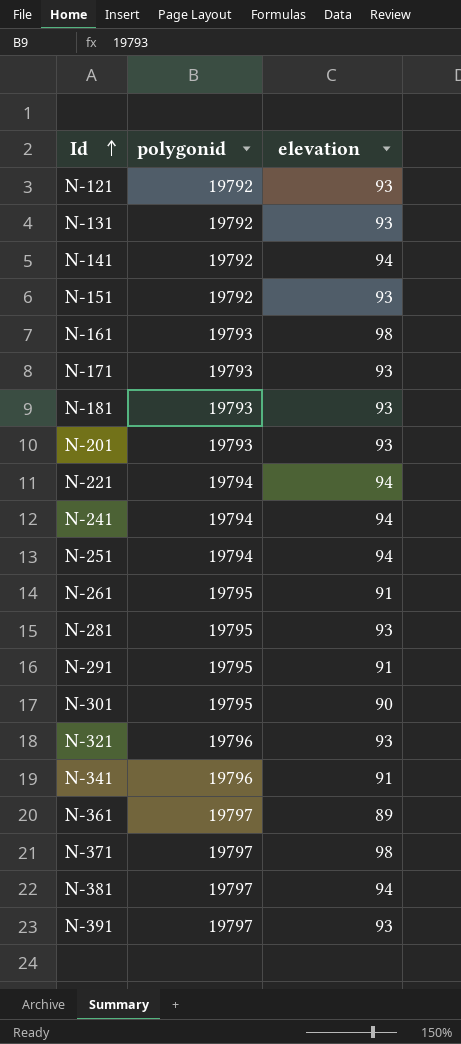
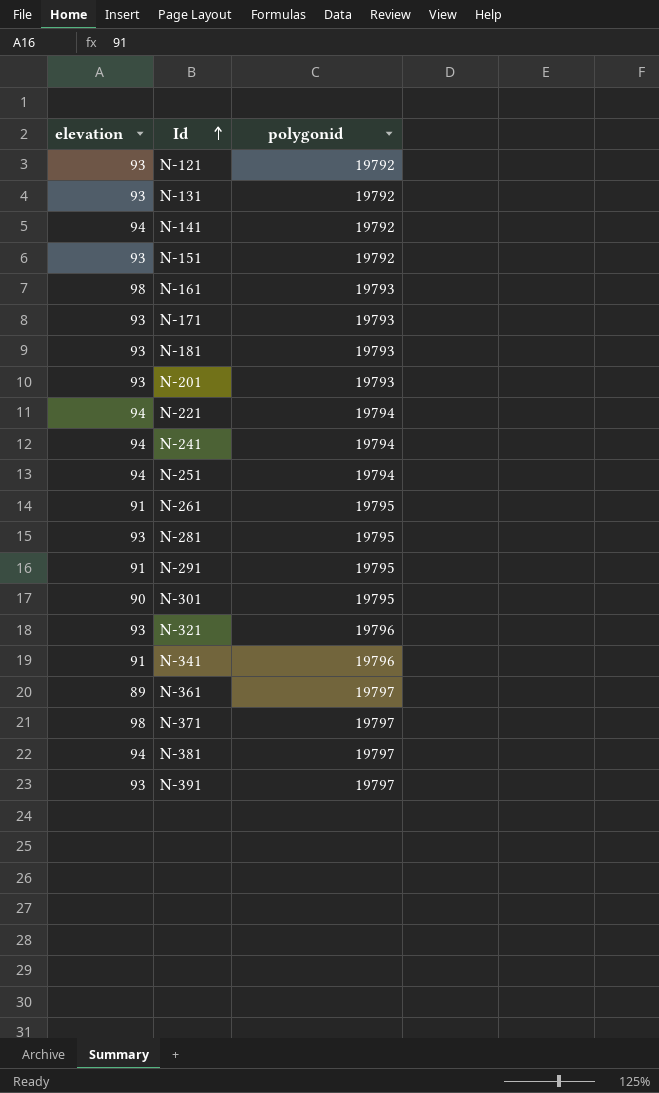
column elevation | position: 3 -> 1

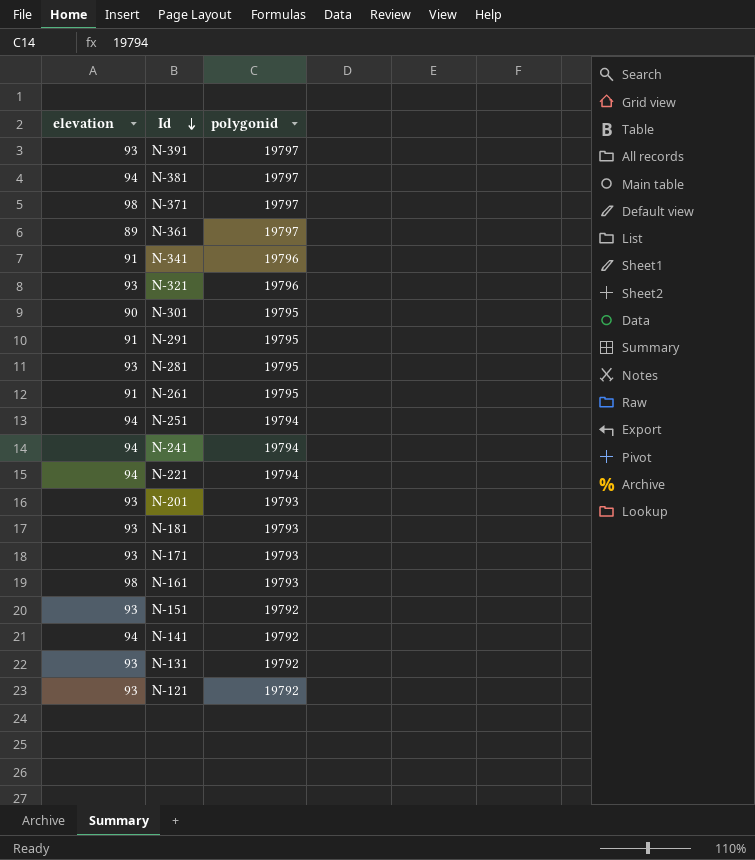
row order: Id ascending -> Id descending

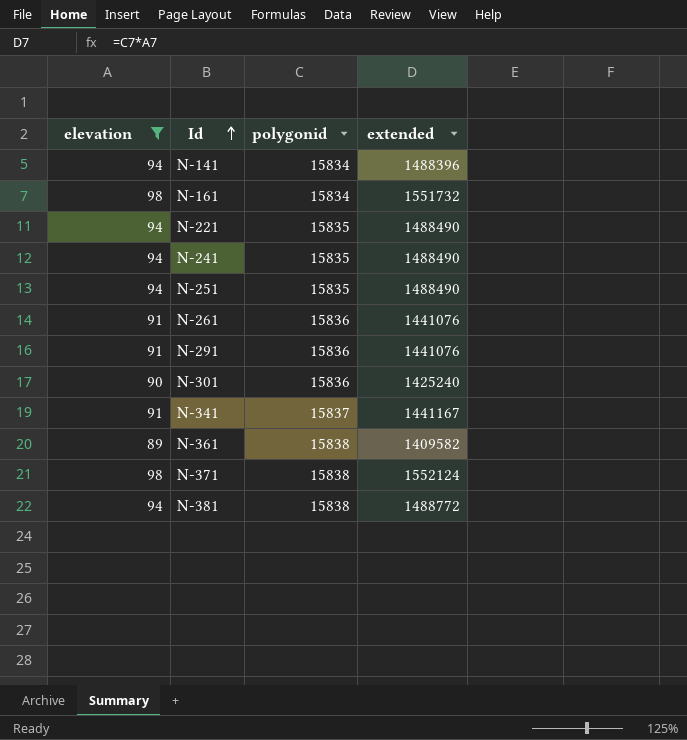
filter: none -> elevation != 93
row order: Id descending -> Id ascending
column extended | formula: none -> [elevation] * [polygonid]
N-141 | polygonid: 19792 -> 15834
N-161 | polygonid: 19793 -> 15834
N-221 | polygonid: 19794 -> 15835
N-241 | polygonid: 19794 -> 15835
N-251 | polygonid: 19794 -> 15835
N-261 | polygonid: 19795 -> 15836
N-291 | polygonid: 19795 -> 15836
N-301 | polygonid: 19795 -> 15836
N-341 | polygonid: 19796 -> 15837
N-361 | polygonid: 19797 -> 15838
N-371 | polygonid: 19797 -> 15838
N-381 | polygonid: 19797 -> 15838

